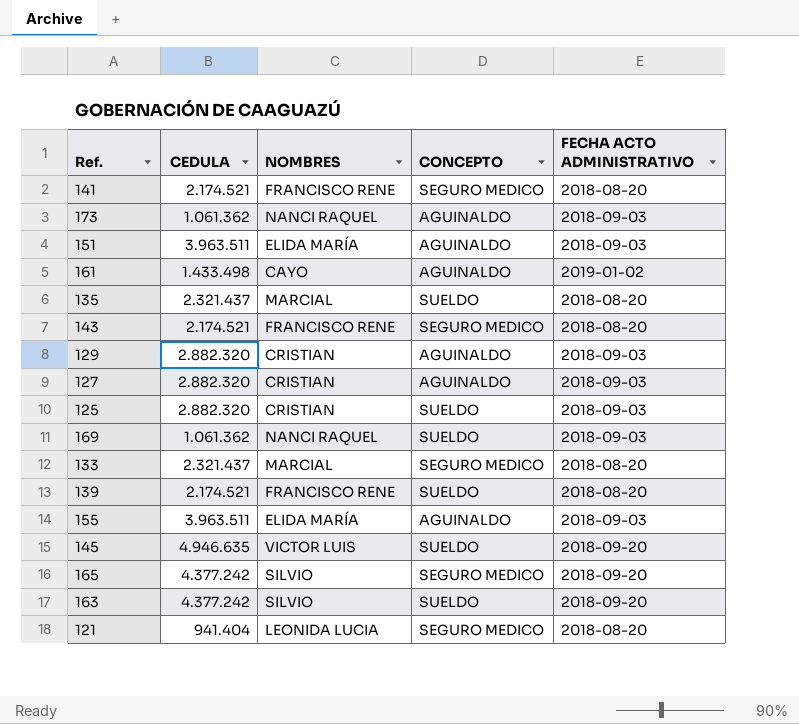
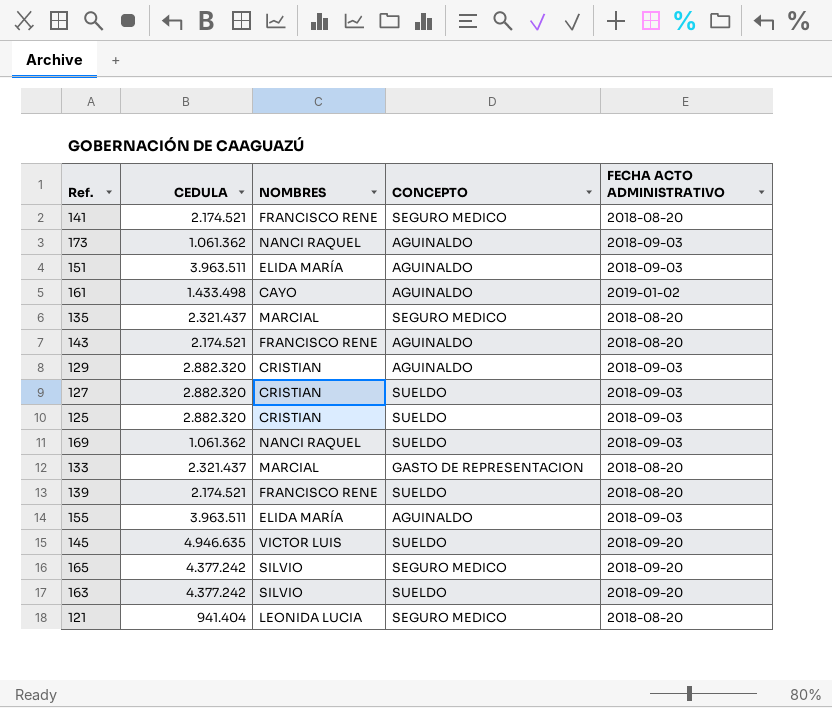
135 | CONCEPTO: SUELDO -> SEGURO MEDICO
143 | CONCEPTO: SEGURO MEDICO -> AGUINALDO
127 | CONCEPTO: AGUINALDO -> SUELDO
133 | CONCEPTO: SEGURO MEDICO -> GASTO DE REPRESENTACION

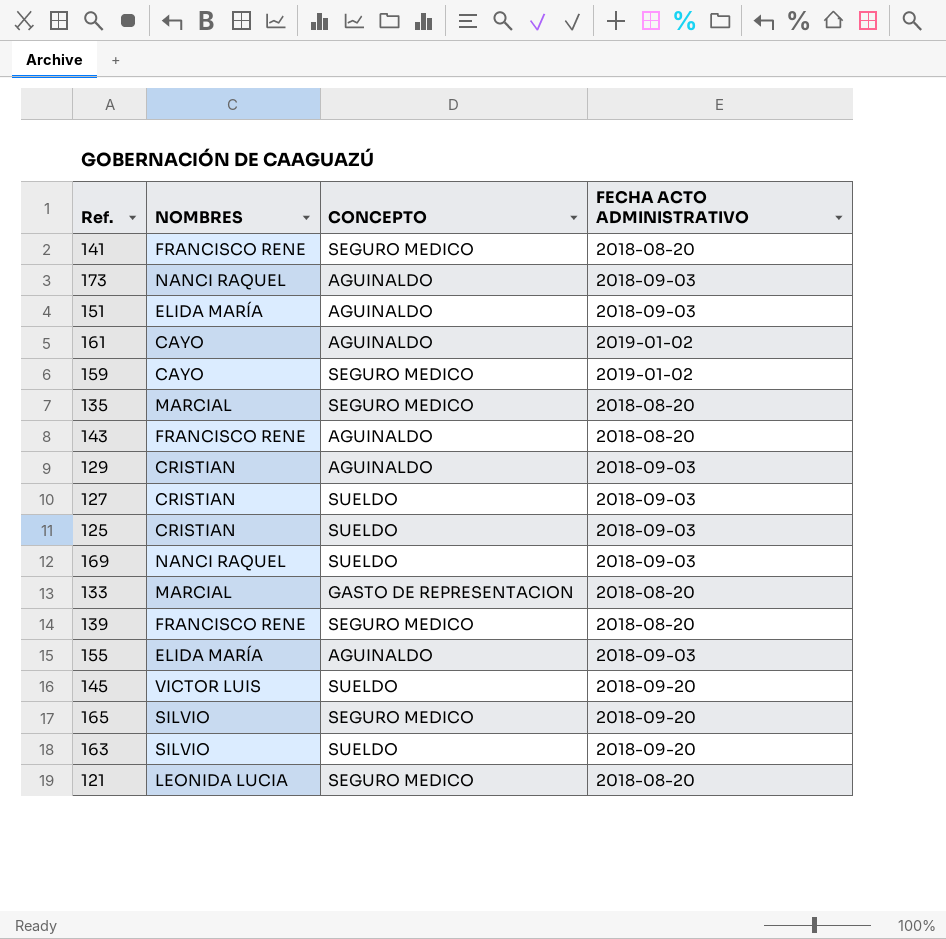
column CEDULA | position: 2 -> none
row 159: none -> CAYO | SEGURO MEDICO | 2019-01-02
139 | CONCEPTO: SUELDO -> SEGURO MEDICO

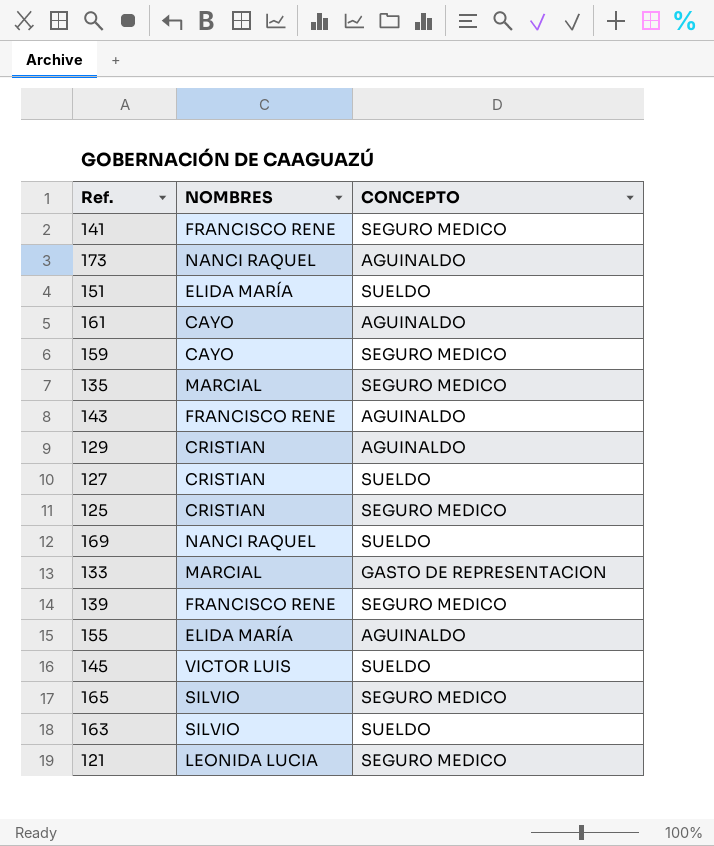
column FECHA ACTO ADMINISTRATIVO | position: 4 -> none
151 | CONCEPTO: AGUINALDO -> SUELDO
125 | CONCEPTO: SUELDO -> SEGURO MEDICO

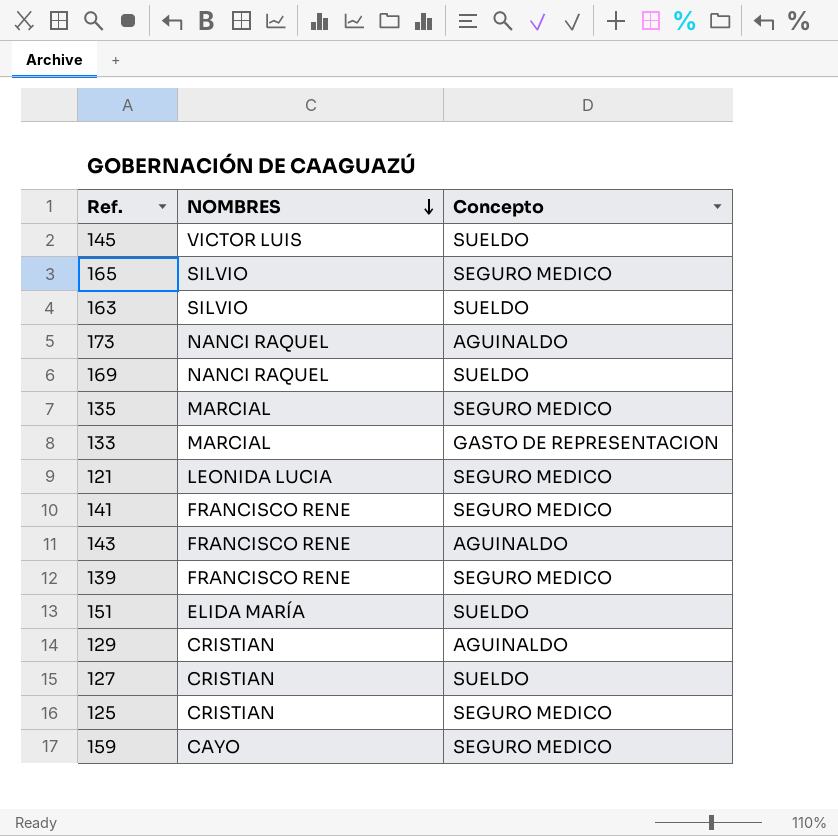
row order: none -> NOMBRES descending
column name: CONCEPTO -> Concepto
row 161: CAYO | AGUINALDO -> none
row 155: ELIDA MARÍA | AGUINALDO -> none

